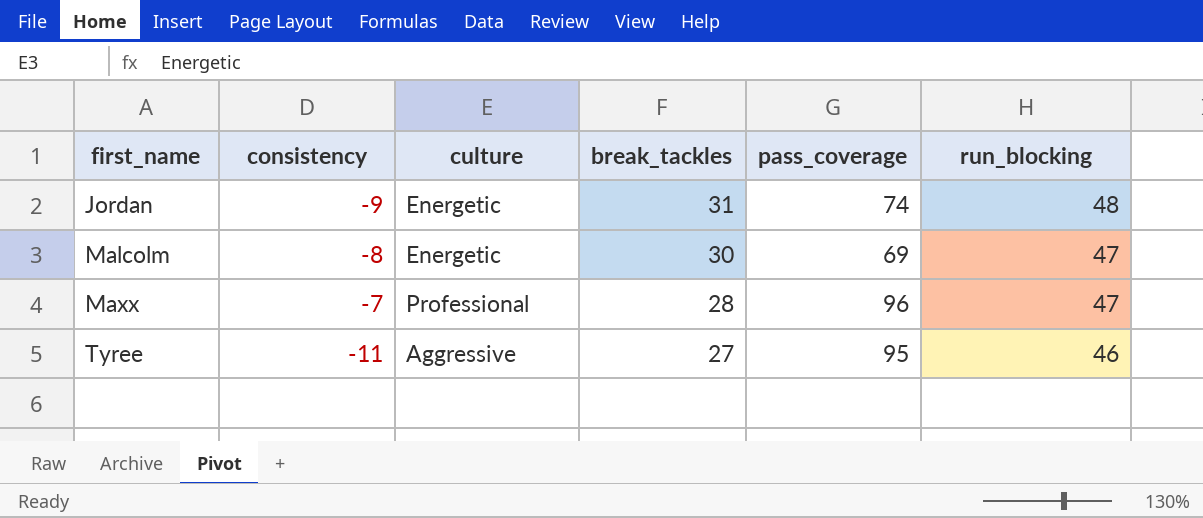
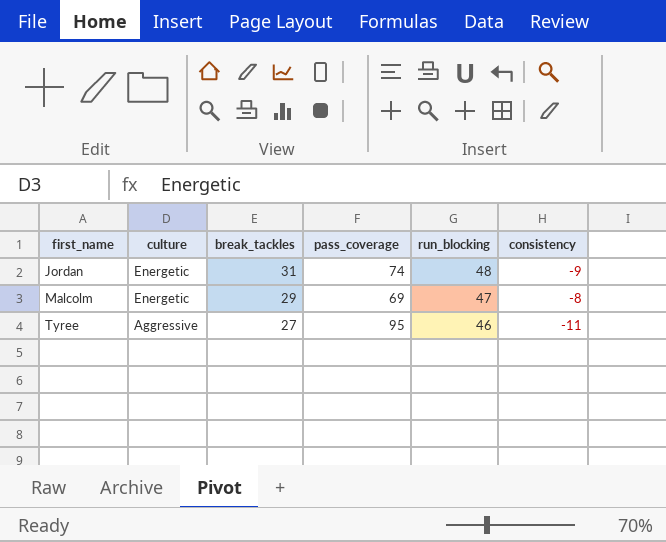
column consistency | position: 2 -> 6
row Maxx: -7 | Professional | 28 | 96 | 47 -> none
Malcolm | break_tackles: 30 -> 29

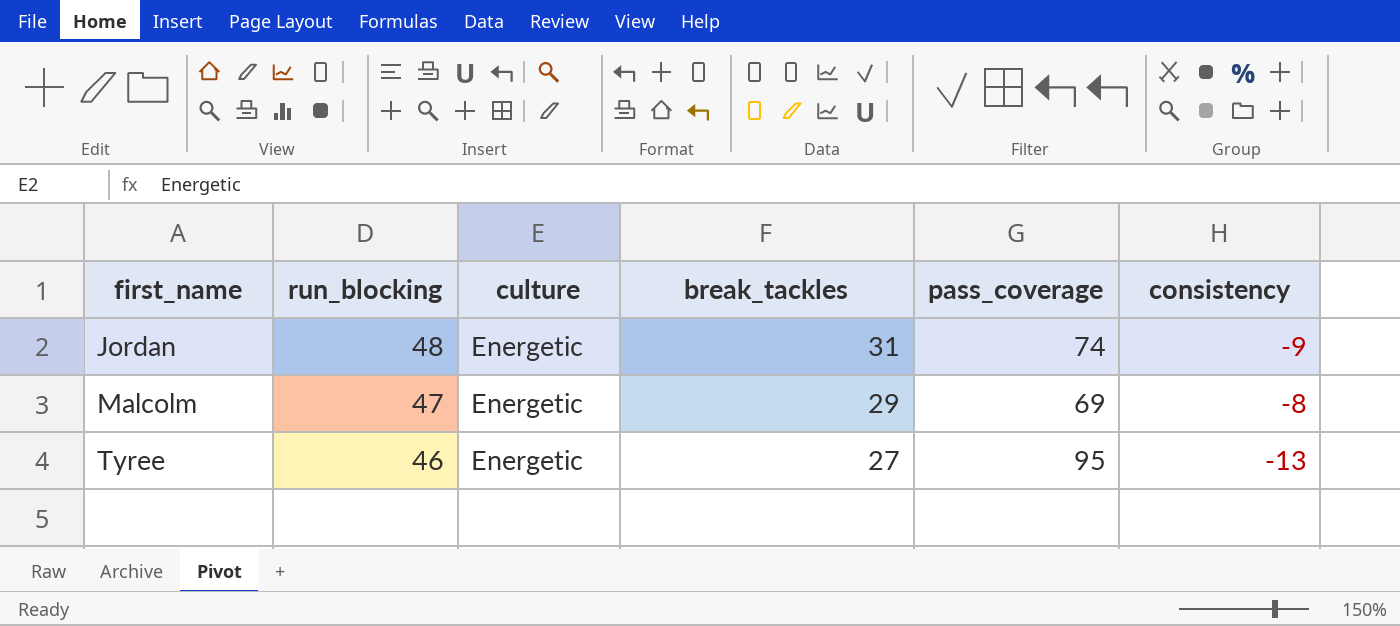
column run_blocking | position: 5 -> 2
Tyree | culture: Aggressive -> Energetic
Tyree | consistency: -11 -> -13

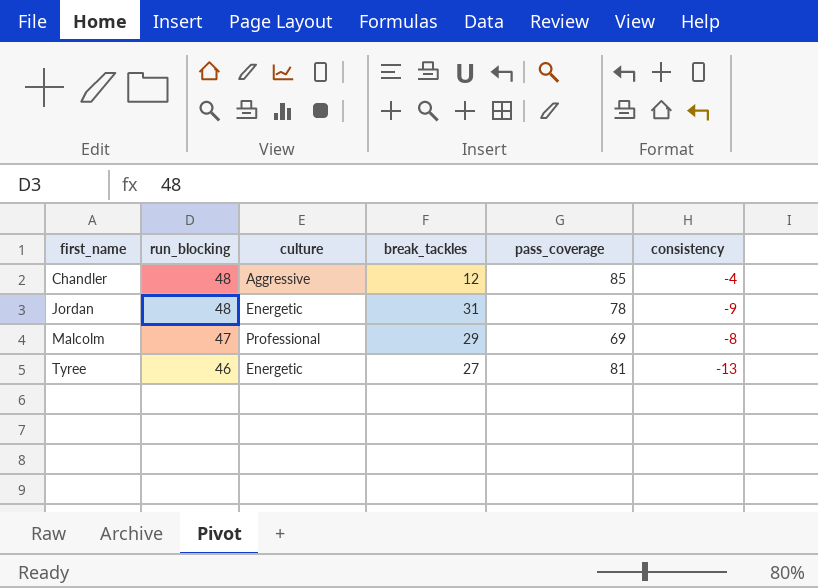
row Chandler: none -> 48 | Aggressive | 12 | 85 | -4
Jordan | pass_coverage: 74 -> 78
Malcolm | culture: Energetic -> Professional
Tyree | pass_coverage: 95 -> 81

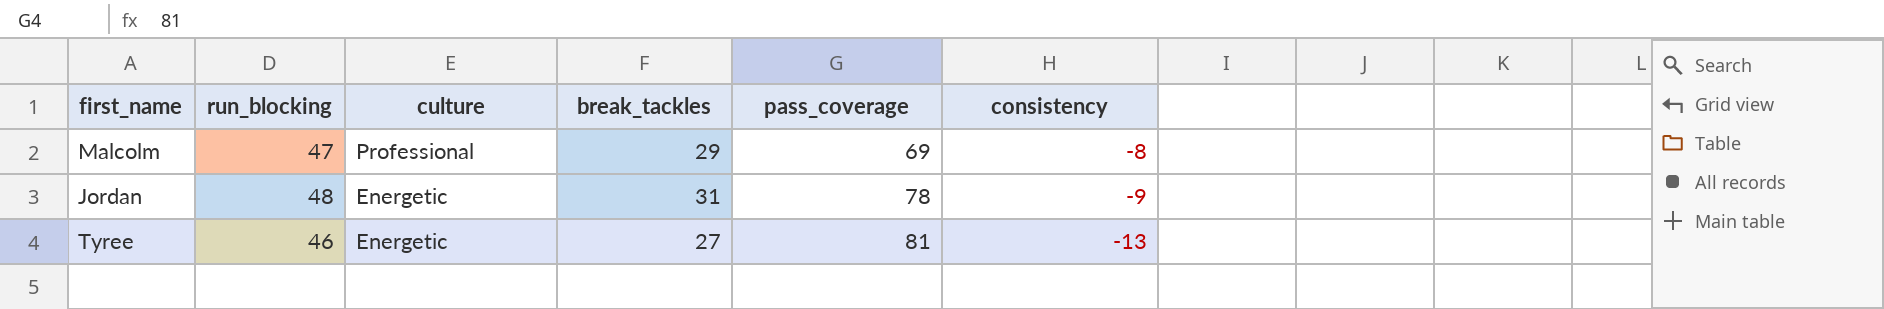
row order: first_name ascending -> culture descending
row Chandler: 48 | Aggressive | 12 | 85 | -4 -> none

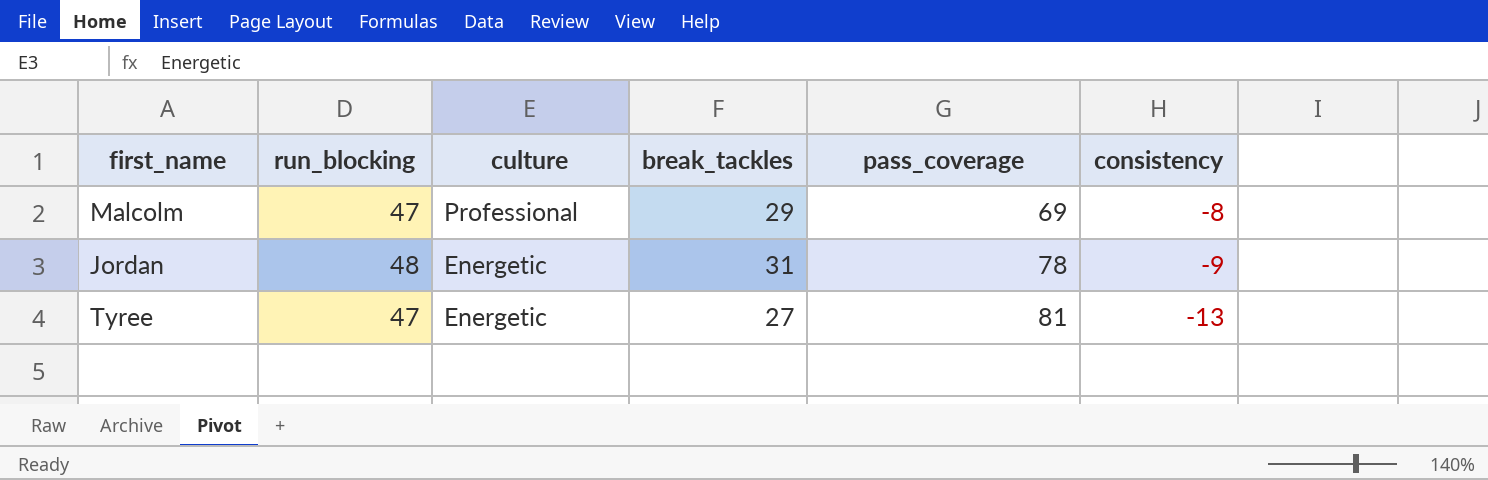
Tyree | run_blocking: 46 -> 47

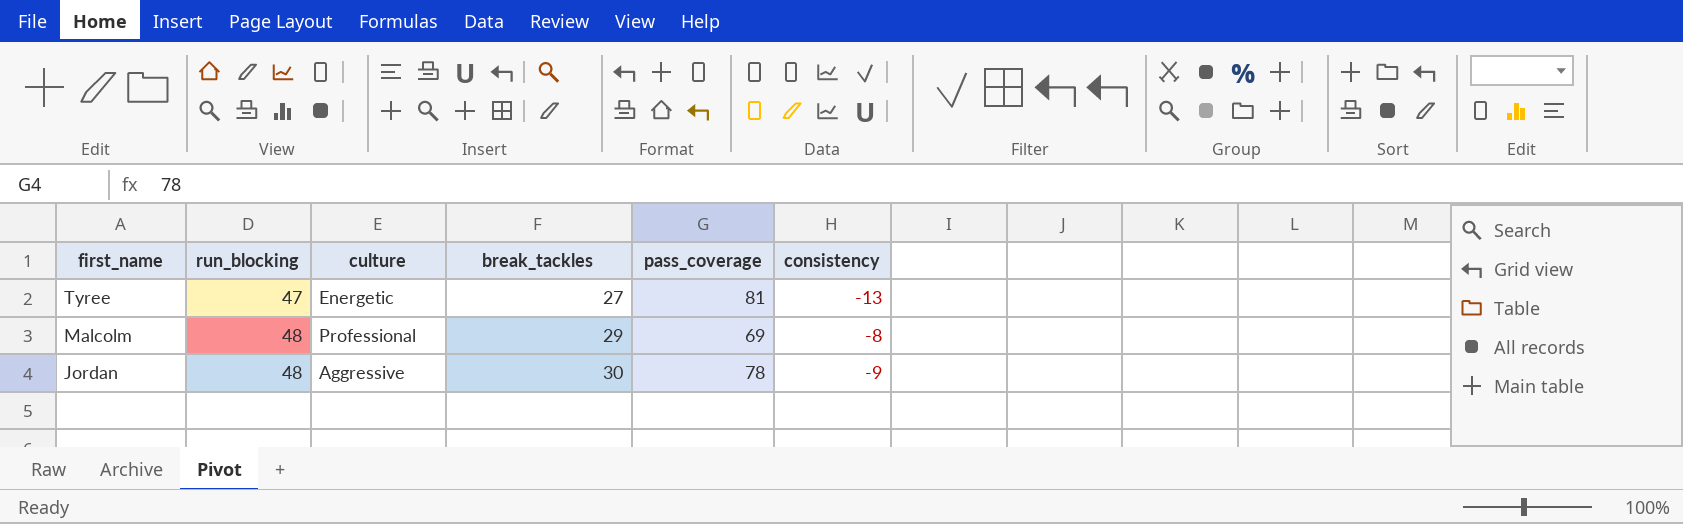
row order: culture descending -> first_name descending
Malcolm | run_blocking: 47 -> 48
Jordan | culture: Energetic -> Aggressive
Jordan | break_tackles: 31 -> 30

